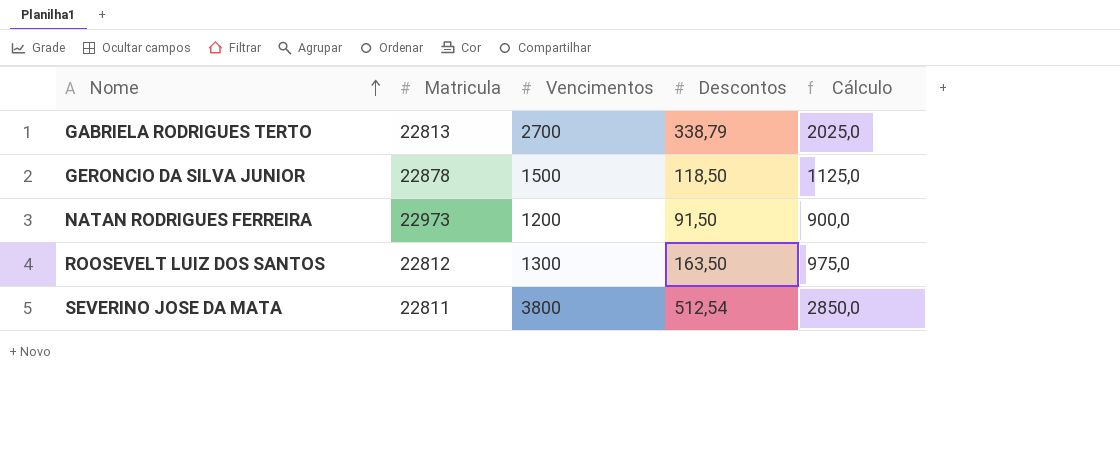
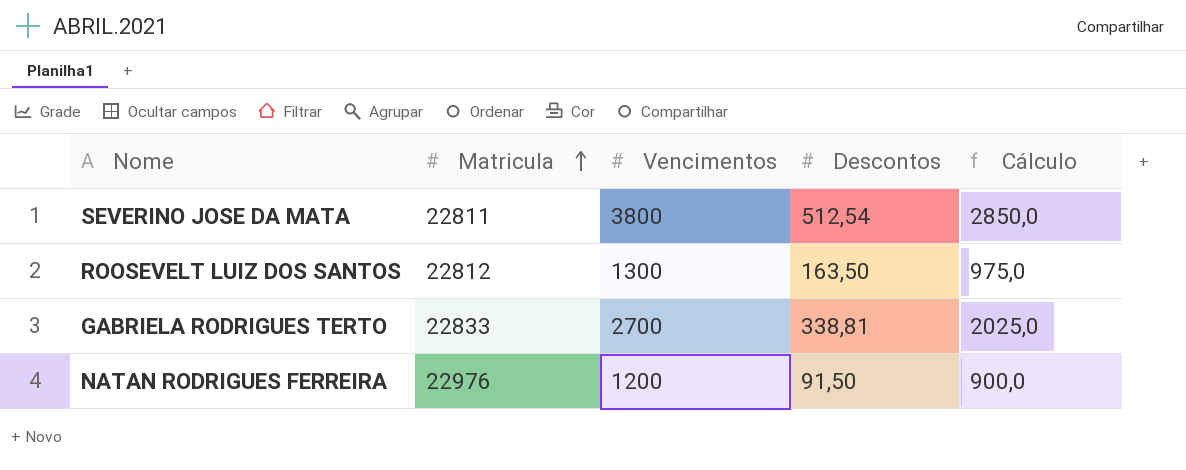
row order: Nome ascending -> Matricula ascending
row GERONCIO DA SILVA JUNIOR: 22878 | 1500 | 118,50 | 1125,0 -> none
GABRIELA RODRIGUES TERTO | Matricula: 22813 -> 22833
GABRIELA RODRIGUES TERTO | Descontos: 338,79 -> 338,81
NATAN RODRIGUES FERREIRA | Matricula: 22973 -> 22976

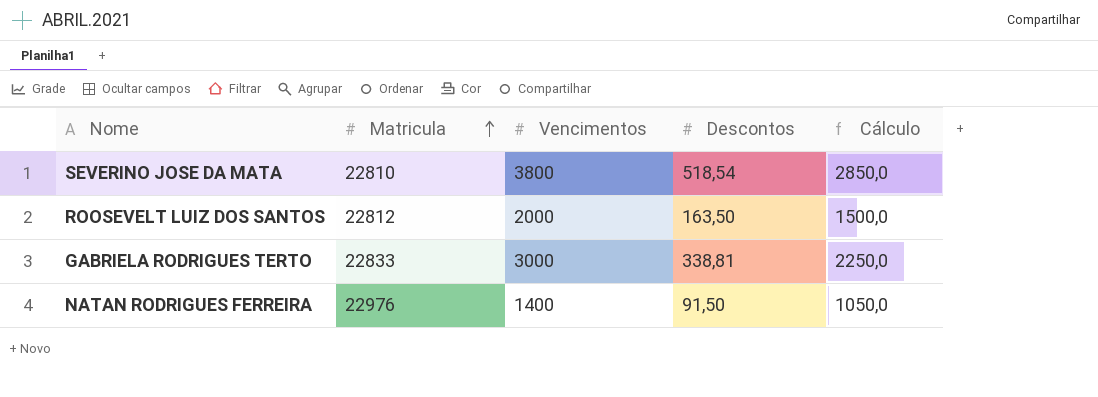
SEVERINO JOSE DA MATA | Matricula: 22811 -> 22810
SEVERINO JOSE DA MATA | Descontos: 512,54 -> 518,54
ROOSEVELT LUIZ DOS SANTOS | Vencimentos: 1300 -> 2000
ROOSEVELT LUIZ DOS SANTOS | Cálculo: 975,0 -> 1500,0
GABRIELA RODRIGUES TERTO | Vencimentos: 2700 -> 3000
GABRIELA RODRIGUES TERTO | Cálculo: 2025,0 -> 2250,0
NATAN RODRIGUES FERREIRA | Vencimentos: 1200 -> 1400
NATAN RODRIGUES FERREIRA | Cálculo: 900,0 -> 1050,0

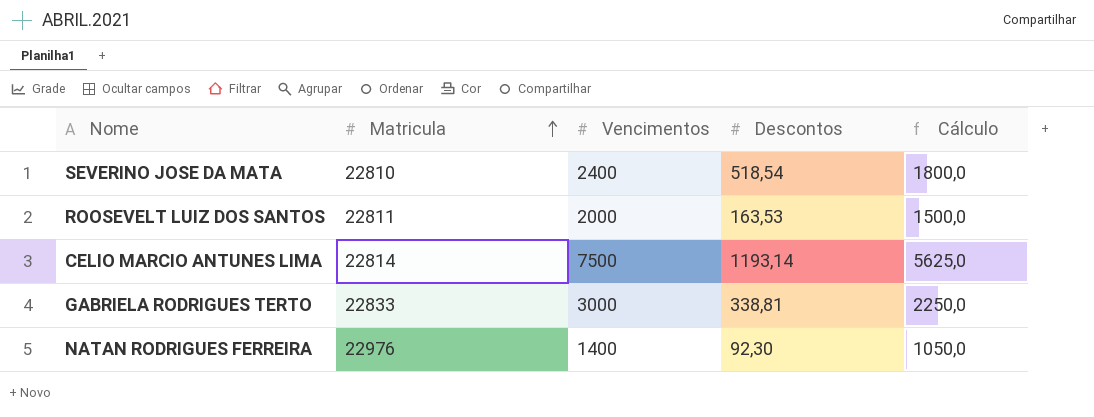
SEVERINO JOSE DA MATA | Vencimentos: 3800 -> 2400
SEVERINO JOSE DA MATA | Cálculo: 2850,0 -> 1800,0
ROOSEVELT LUIZ DOS SANTOS | Matricula: 22812 -> 22811
ROOSEVELT LUIZ DOS SANTOS | Descontos: 163,50 -> 163,53
row CELIO MARCIO ANTUNES LIMA: none -> 22814 | 7500 | 1193,14 | 5625,0
NATAN RODRIGUES FERREIRA | Descontos: 91,50 -> 92,30

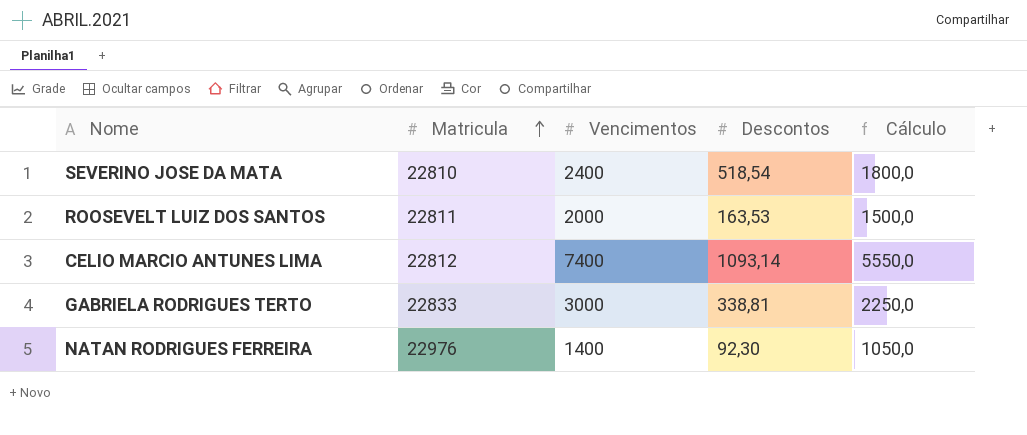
CELIO MARCIO ANTUNES LIMA | Matricula: 22814 -> 22812
CELIO MARCIO ANTUNES LIMA | Vencimentos: 7500 -> 7400
CELIO MARCIO ANTUNES LIMA | Descontos: 1193,14 -> 1093,14
CELIO MARCIO ANTUNES LIMA | Cálculo: 5625,0 -> 5550,0

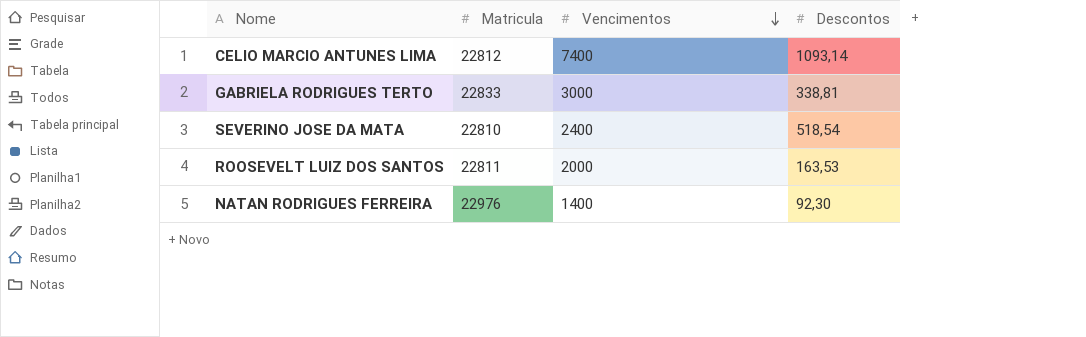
row order: Matricula ascending -> Vencimentos descending
column Cálculo | formula: [Vencimentos] * 0,75 -> none

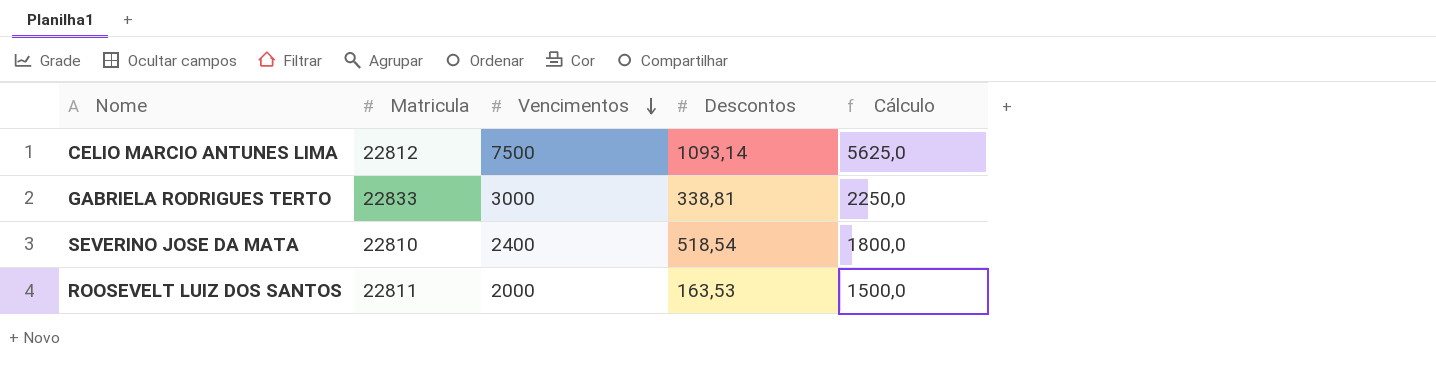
column Cálculo | formula: none -> [Vencimentos] * 0,75
row NATAN RODRIGUES FERREIRA: 22976 | 1400 | 92,30 -> none
CELIO MARCIO ANTUNES LIMA | Vencimentos: 7400 -> 7500

